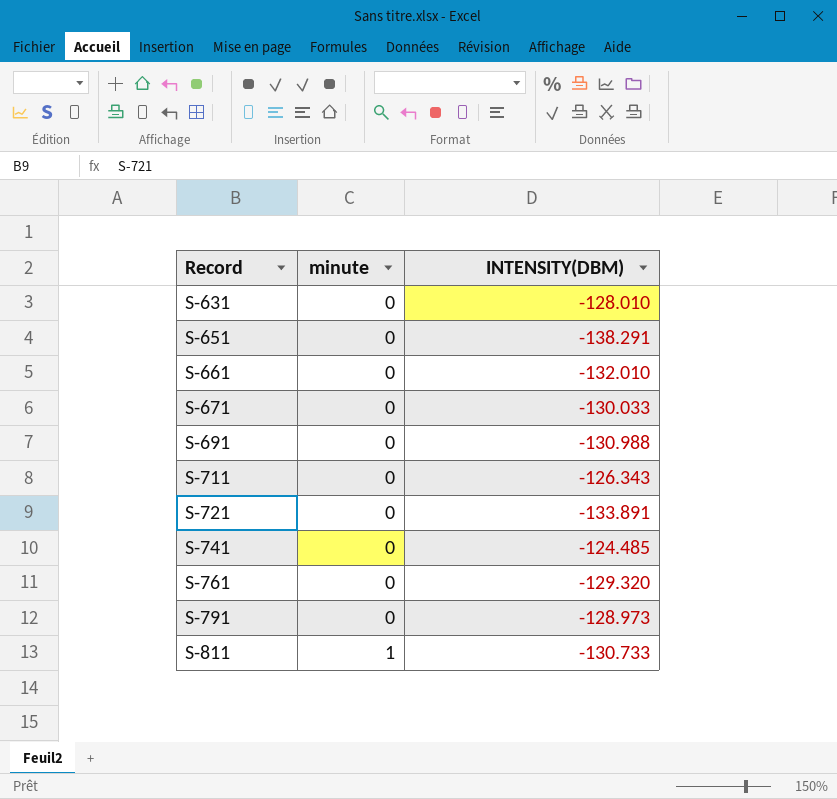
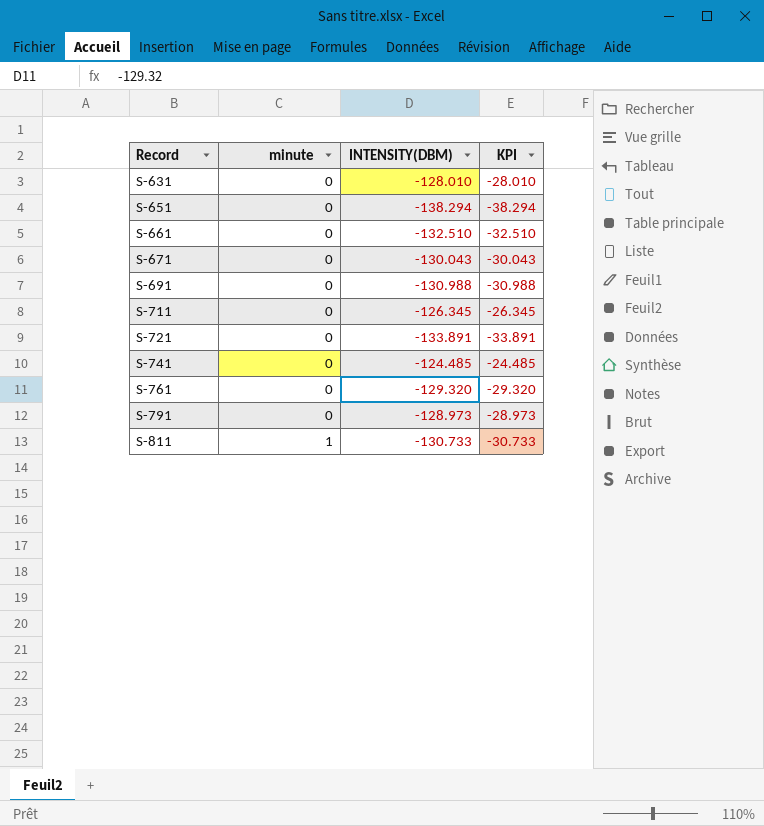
column KPI | formula: none -> [INTENSITY(DBM)] + 100
S-651 | INTENSITY(DBM): -138.291 -> -138.294
S-661 | INTENSITY(DBM): -132.010 -> -132.510
S-671 | INTENSITY(DBM): -130.033 -> -130.043
S-711 | INTENSITY(DBM): -126.343 -> -126.345

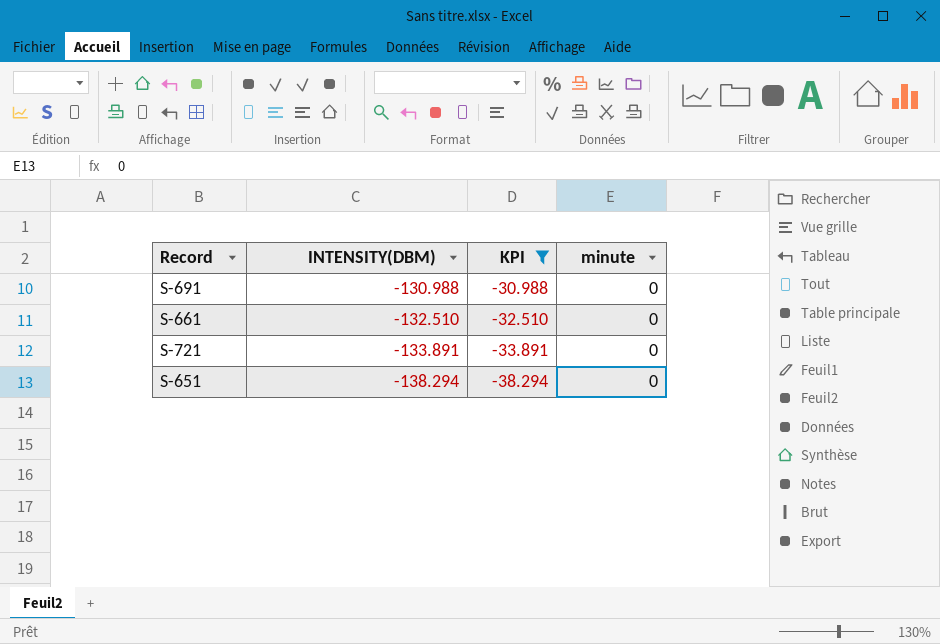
filter: none -> KPI <= -30.988
row order: Record ascending -> INTENSITY(DBM) descending
column minute | position: 2 -> 4

